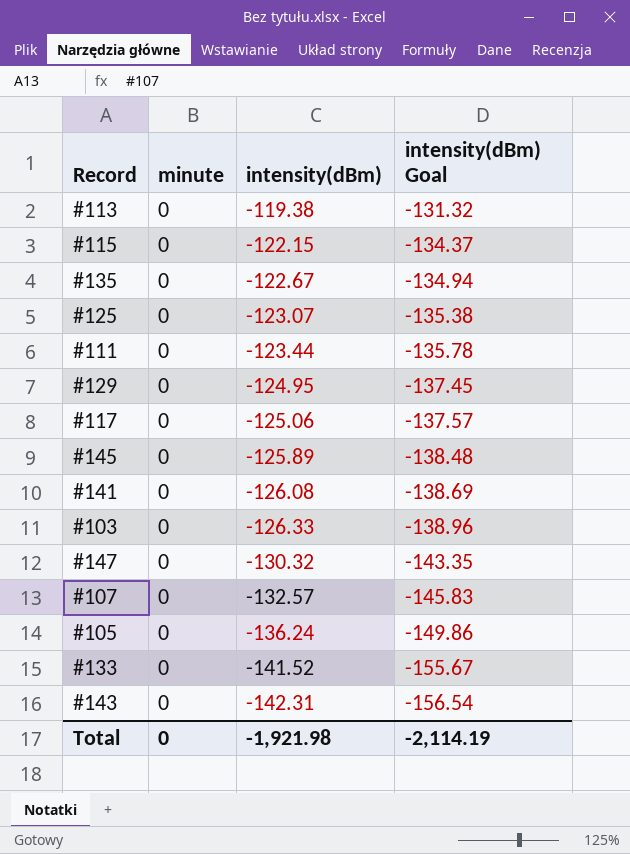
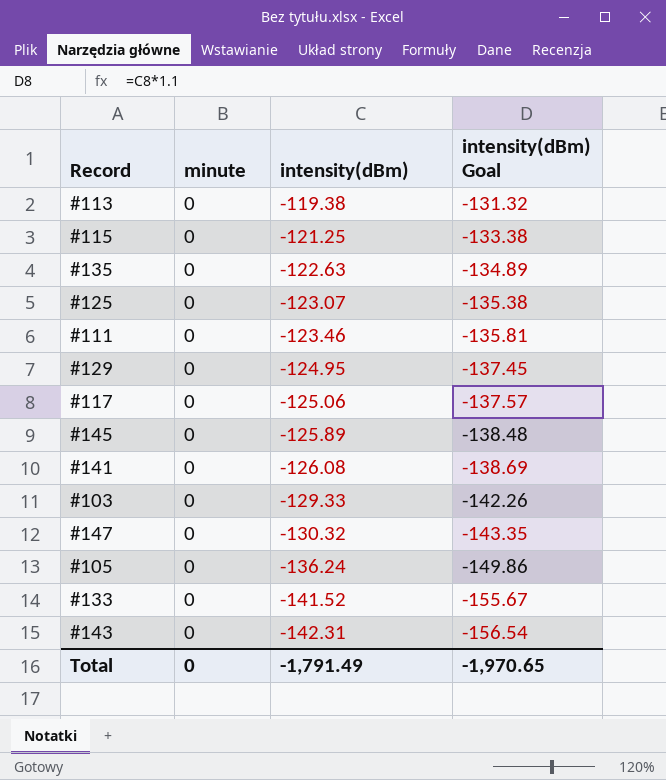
row #107: 0 | -132.57 | -145.83 -> none
#115 | intensity(dBm): -122.15 -> -121.25
#115 | intensity(dBm) Goal: -134.37 -> -133.38
#135 | intensity(dBm): -122.67 -> -122.63
#135 | intensity(dBm) Goal: -134.94 -> -134.89
#111 | intensity(dBm): -123.44 -> -123.46
#111 | intensity(dBm) Goal: -135.78 -> -135.81
#103 | intensity(dBm): -126.33 -> -129.33
#103 | intensity(dBm) Goal: -138.96 -> -142.26
Total | intensity(dBm): -1,921.98 -> -1,791.49
Total | intensity(dBm) Goal: -2,114.19 -> -1,970.65

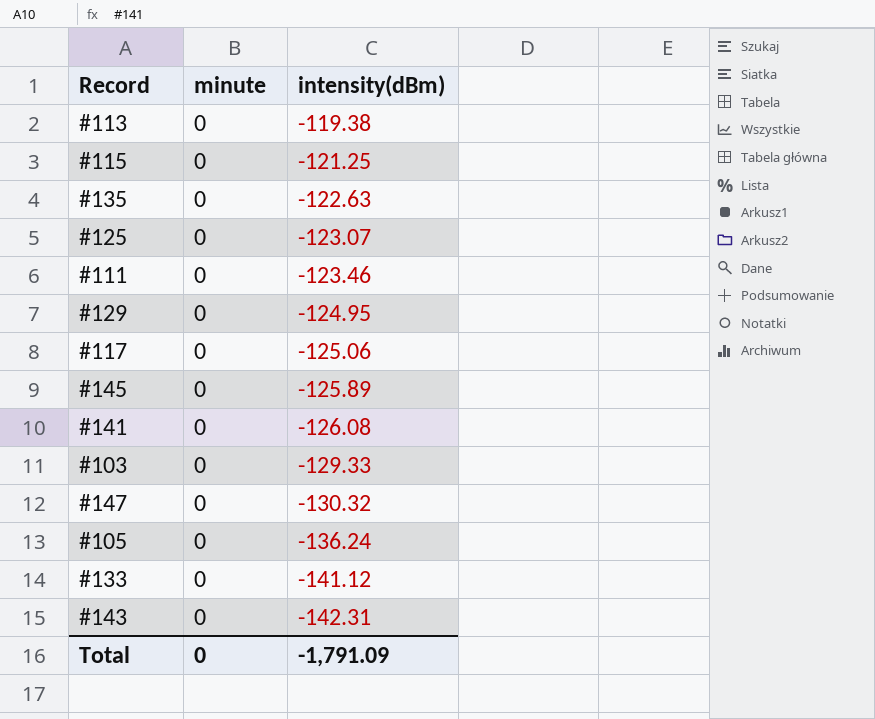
column intensity(dBm) Goal | formula: [intensity(dBm)] * 1.1 -> none
#133 | intensity(dBm): -141.52 -> -141.12
Total | intensity(dBm): -1,791.49 -> -1,791.09

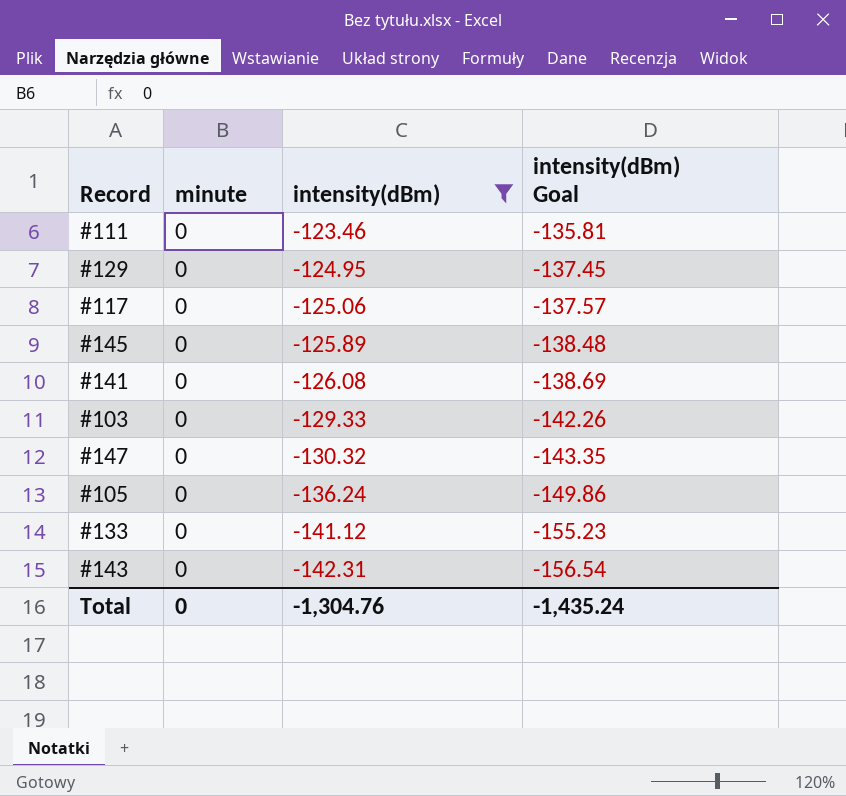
filter: none -> intensity(dBm) <= -123.46
column intensity(dBm) Goal | formula: none -> [intensity(dBm)] * 1.1
Total | intensity(dBm): -1,791.09 -> -1,304.76

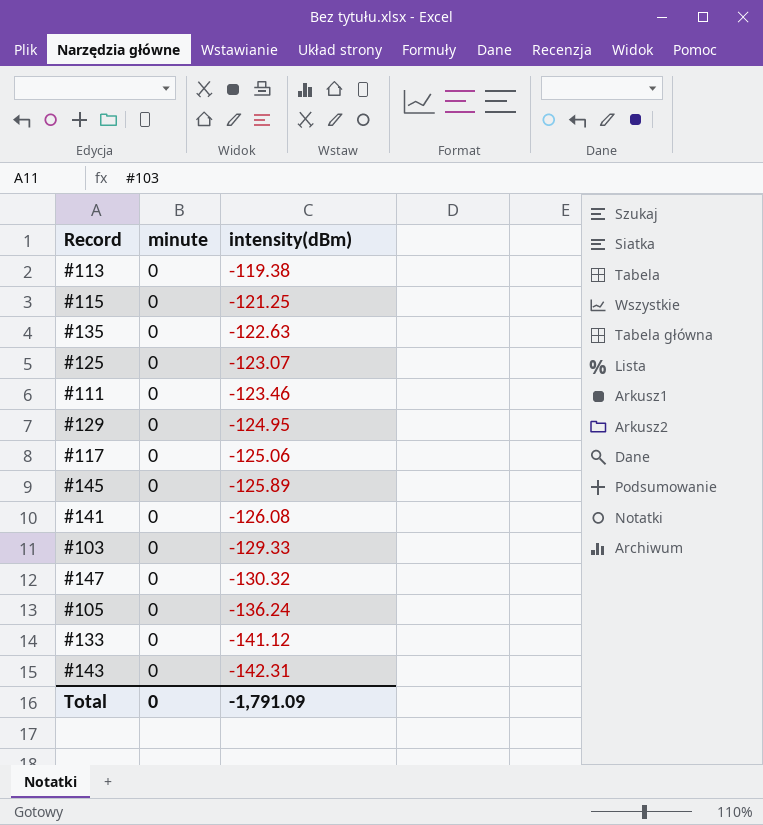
filter: intensity(dBm) <= -123.46 -> none
column intensity(dBm) Goal | formula: [intensity(dBm)] * 1.1 -> none
Total | intensity(dBm): -1,304.76 -> -1,791.09

